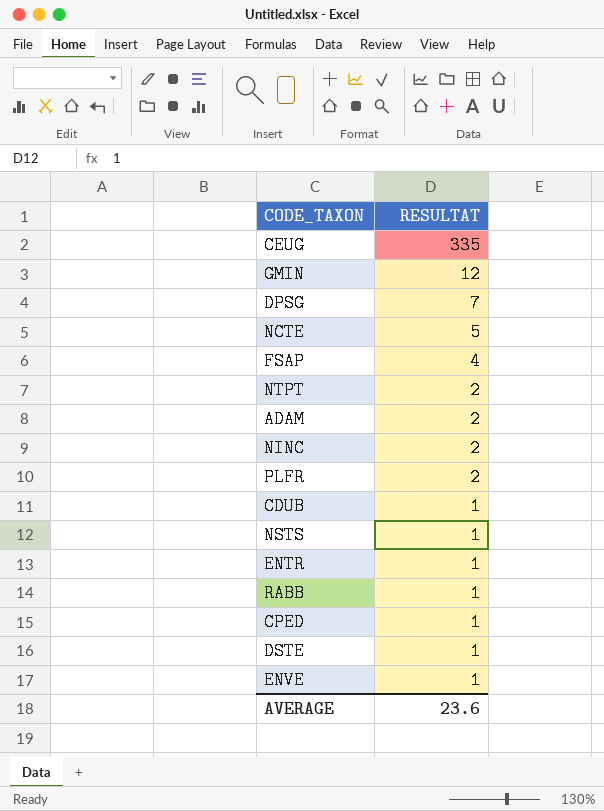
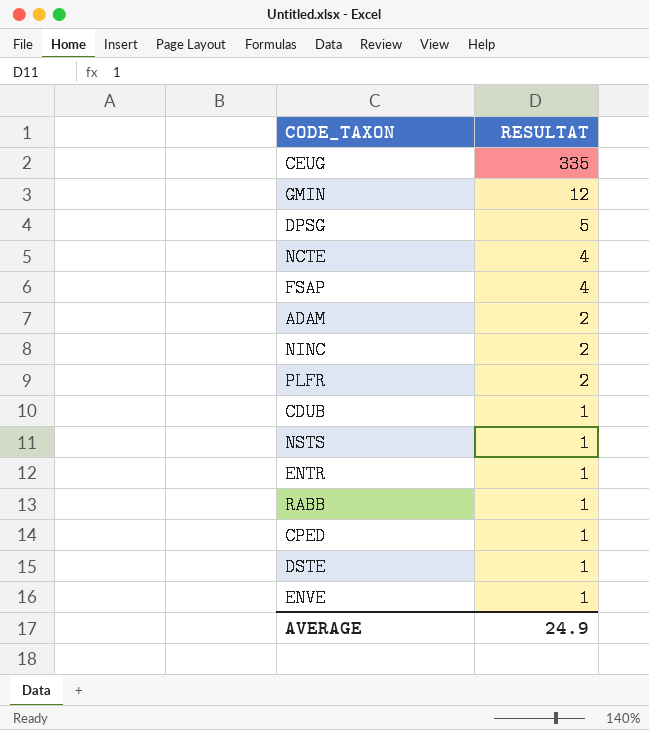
row NTPT: 2 -> none
DPSG | RESULTAT: 7 -> 5
NCTE | RESULTAT: 5 -> 4
AVERAGE | RESULTAT: 23.6 -> 24.9

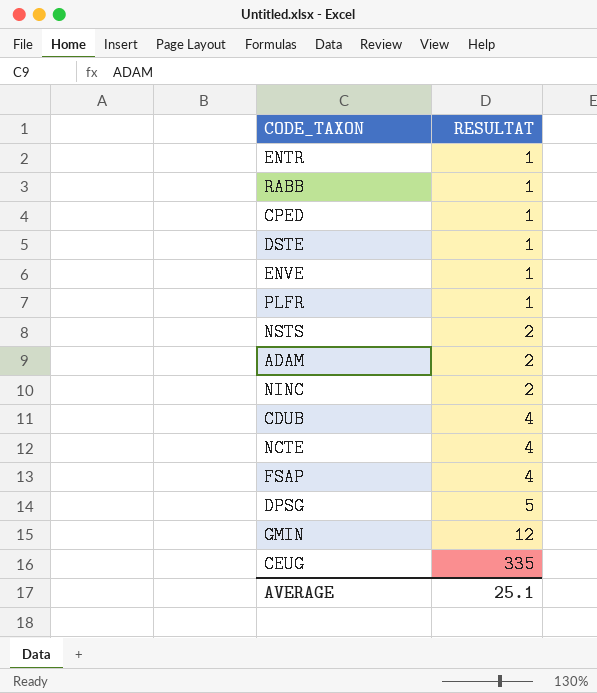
row order: RESULTAT descending -> RESULTAT ascending
PLFR | RESULTAT: 2 -> 1
NSTS | RESULTAT: 1 -> 2
CDUB | RESULTAT: 1 -> 4
AVERAGE | RESULTAT: 24.9 -> 25.1

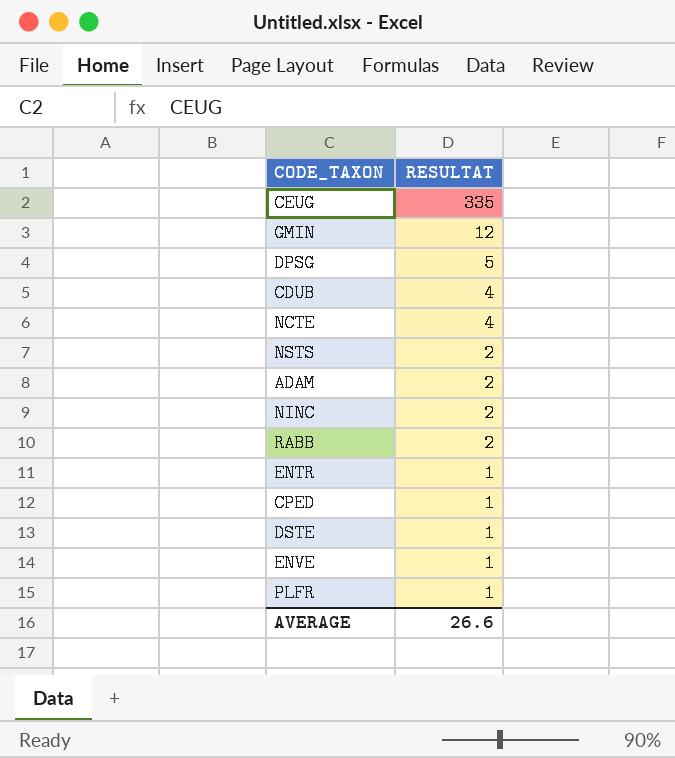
row order: RESULTAT ascending -> RESULTAT descending
row FSAP: 4 -> none
RABB | RESULTAT: 1 -> 2
AVERAGE | RESULTAT: 25.1 -> 26.6

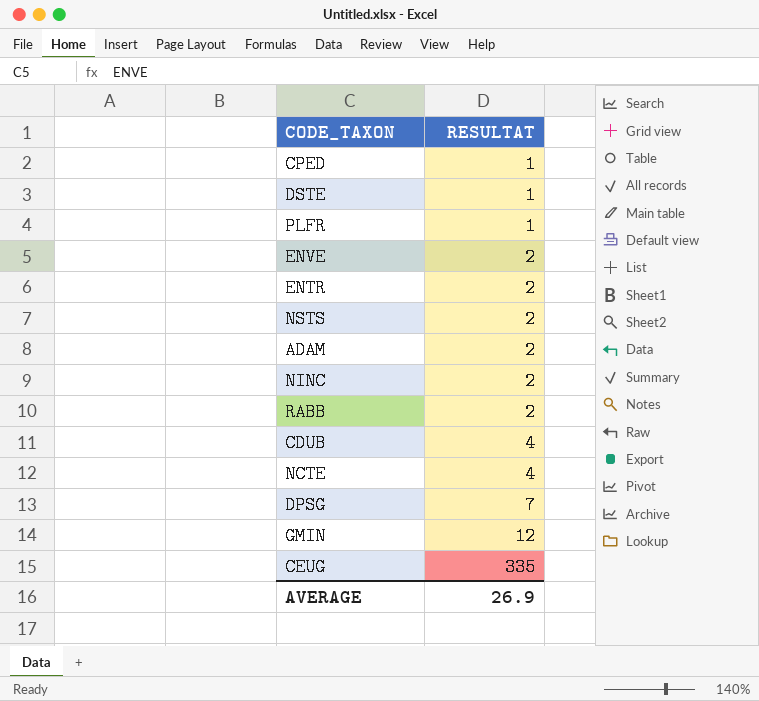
row order: RESULTAT descending -> RESULTAT ascending
ENVE | RESULTAT: 1 -> 2
ENTR | RESULTAT: 1 -> 2
DPSG | RESULTAT: 5 -> 7
AVERAGE | RESULTAT: 26.6 -> 26.9

